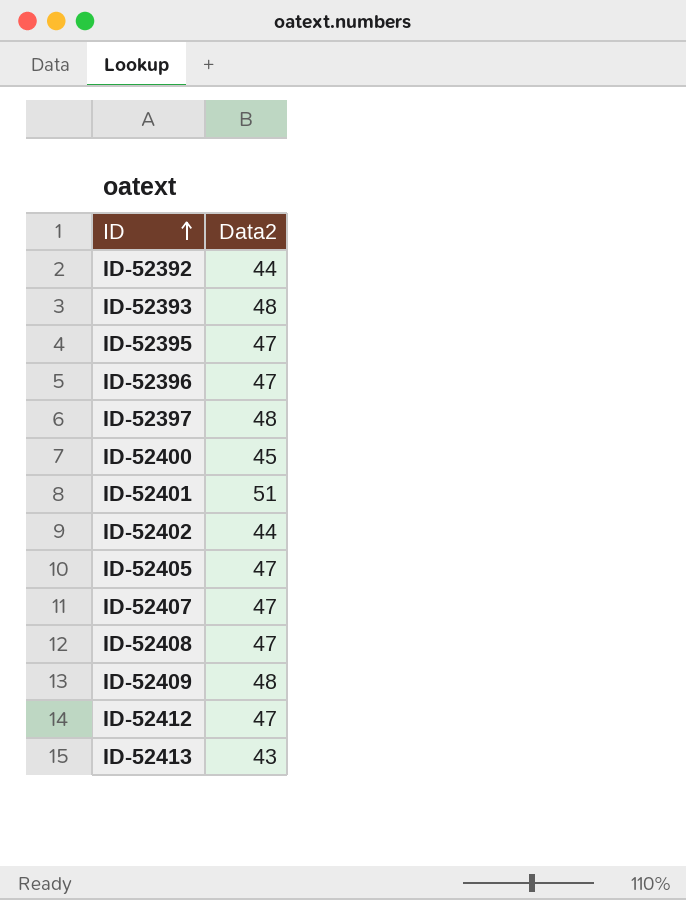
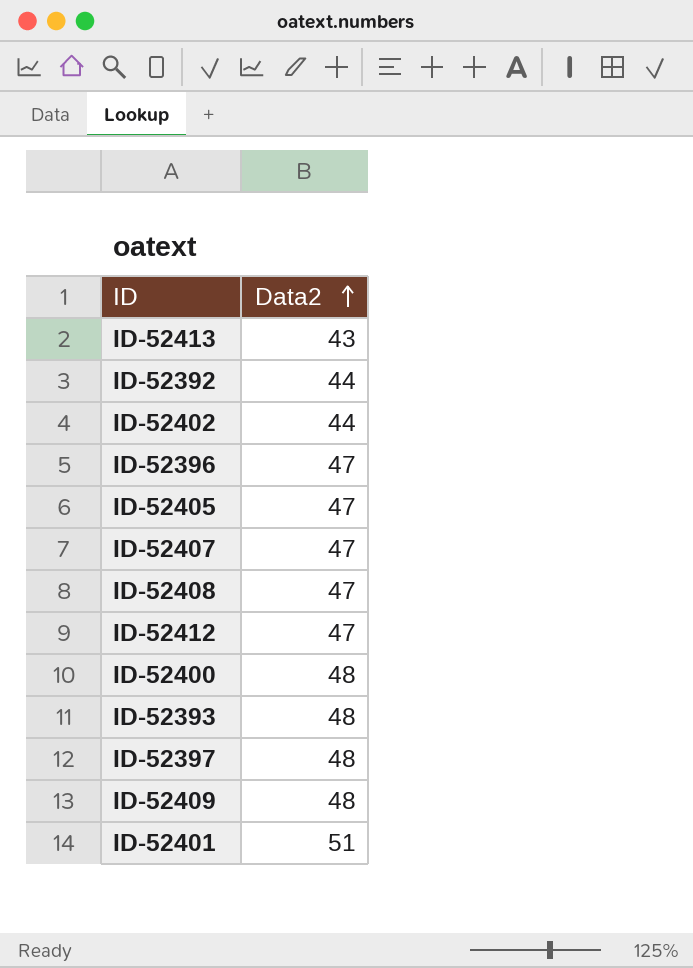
row order: ID ascending -> Data2 ascending
row ID-52395: 47 -> none
ID-52400 | Data2: 45 -> 48

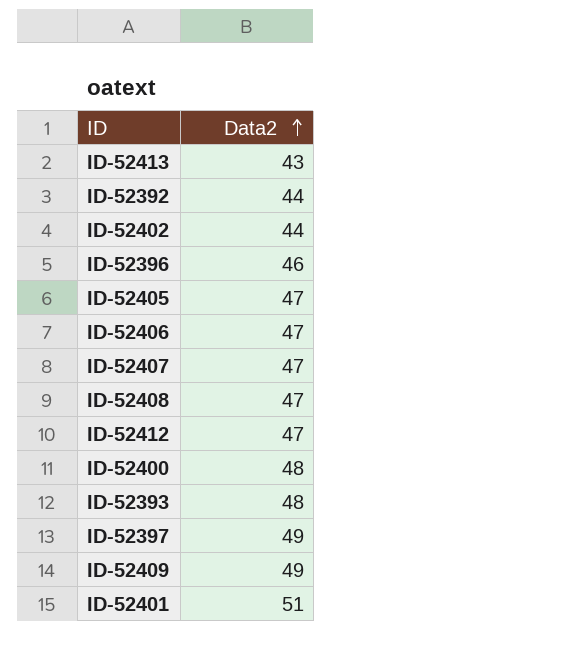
ID-52396 | Data2: 47 -> 46
row ID-52406: none -> 47
ID-52397 | Data2: 48 -> 49
ID-52409 | Data2: 48 -> 49

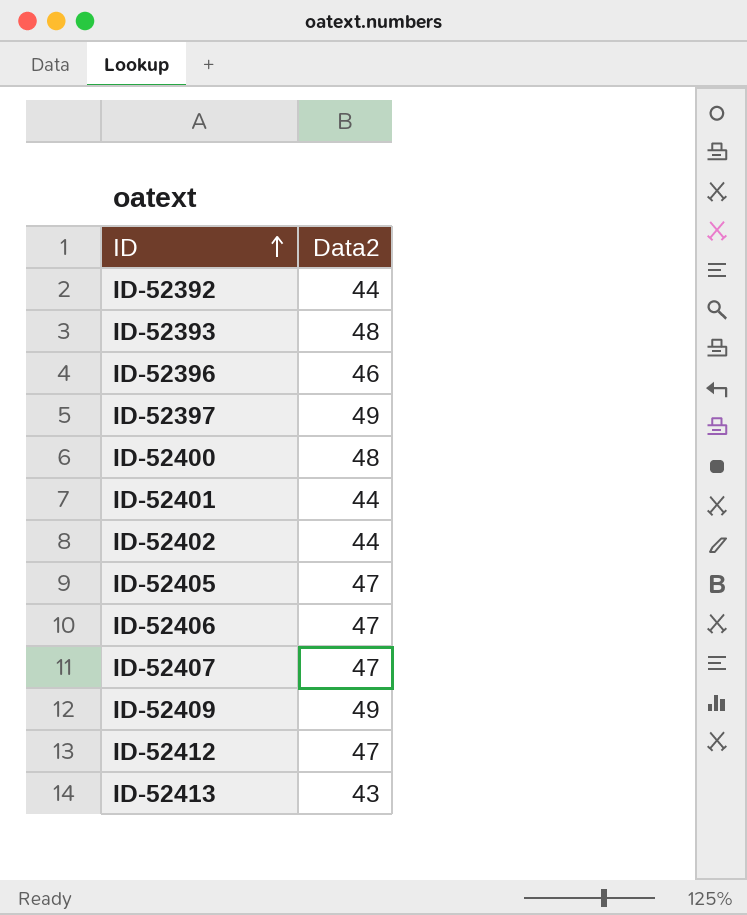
row order: Data2 ascending -> ID ascending
row ID-52408: 47 -> none
ID-52401 | Data2: 51 -> 44

